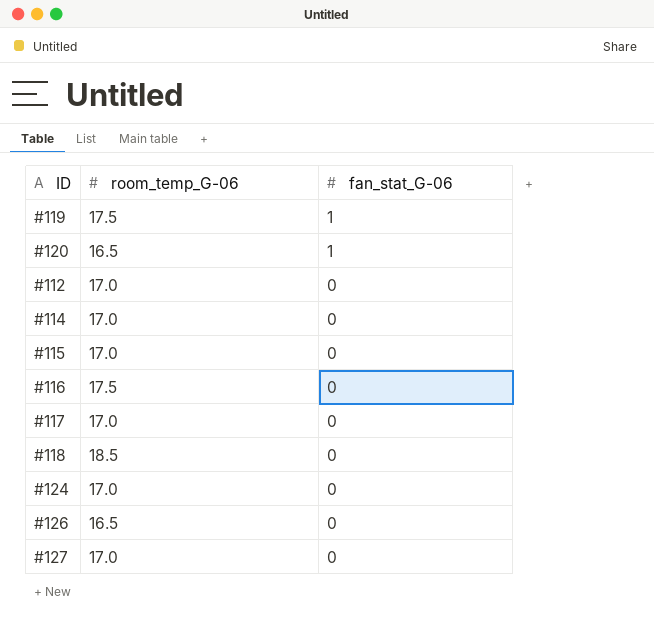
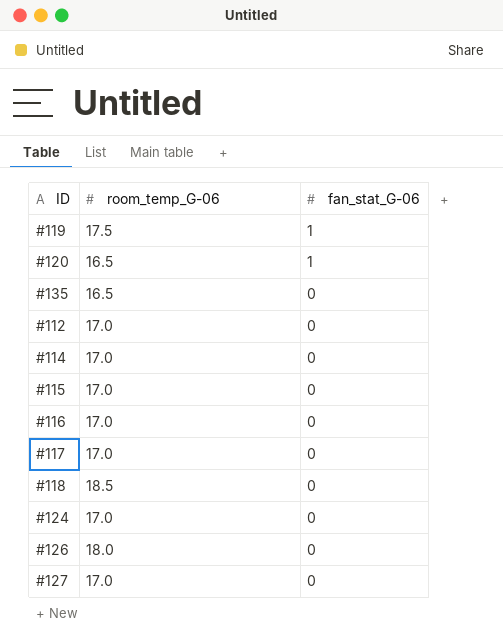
row #135: none -> 16.5 | 0
#116 | room_temp_G-06: 17.5 -> 17.0
#126 | room_temp_G-06: 16.5 -> 18.0

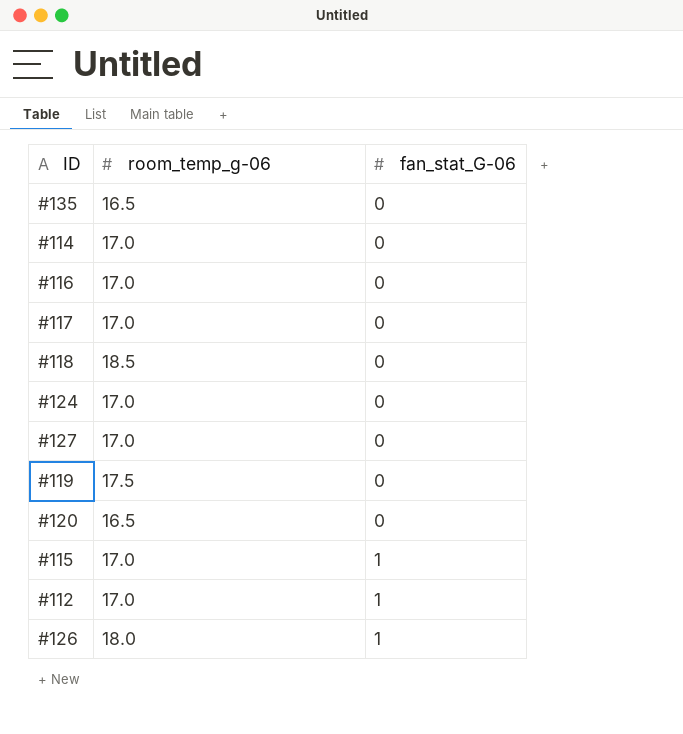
row order: fan_stat_G-06 descending -> fan_stat_G-06 ascending
column name: room_temp_G-06 -> room_temp_g-06
#119 | fan_stat_G-06: 1 -> 0
#120 | fan_stat_G-06: 1 -> 0
#115 | fan_stat_G-06: 0 -> 1
#112 | fan_stat_G-06: 0 -> 1
#126 | fan_stat_G-06: 0 -> 1

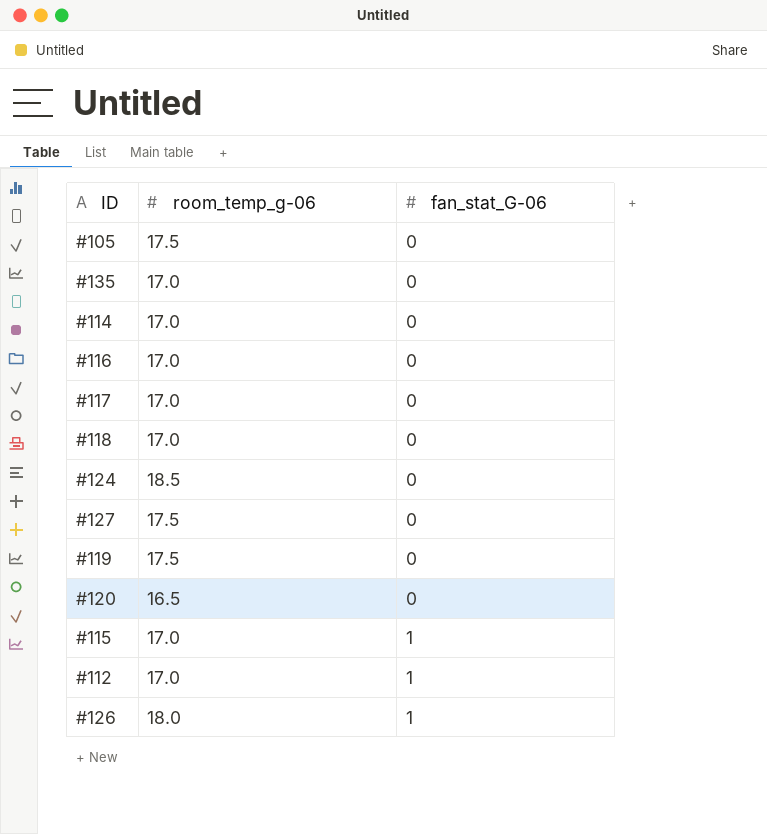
row #105: none -> 17.5 | 0
#135 | room_temp_g-06: 16.5 -> 17.0
#118 | room_temp_g-06: 18.5 -> 17.0
#124 | room_temp_g-06: 17.0 -> 18.5
#127 | room_temp_g-06: 17.0 -> 17.5

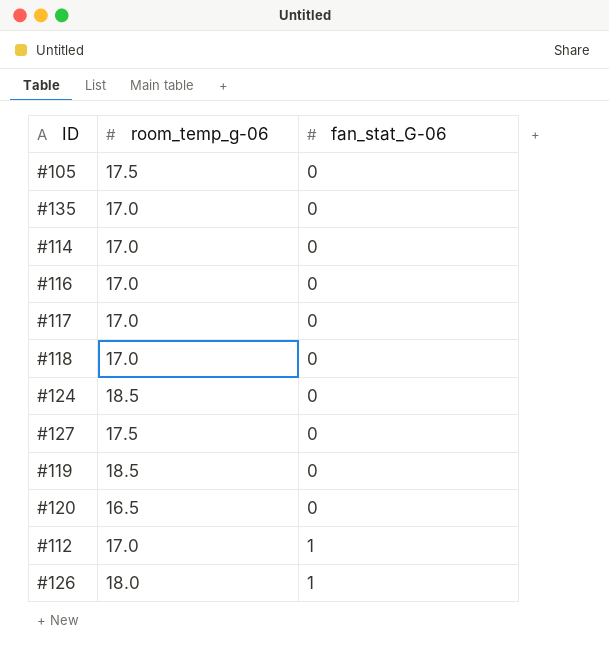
row #115: 17.0 | 1 -> none
#119 | room_temp_g-06: 17.5 -> 18.5

